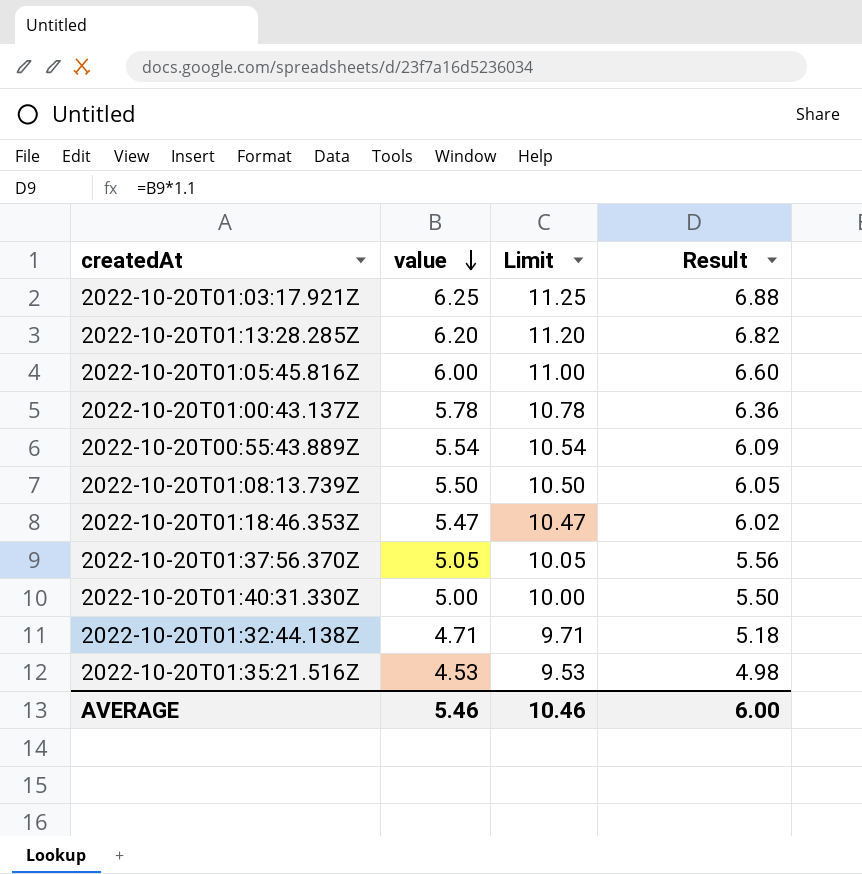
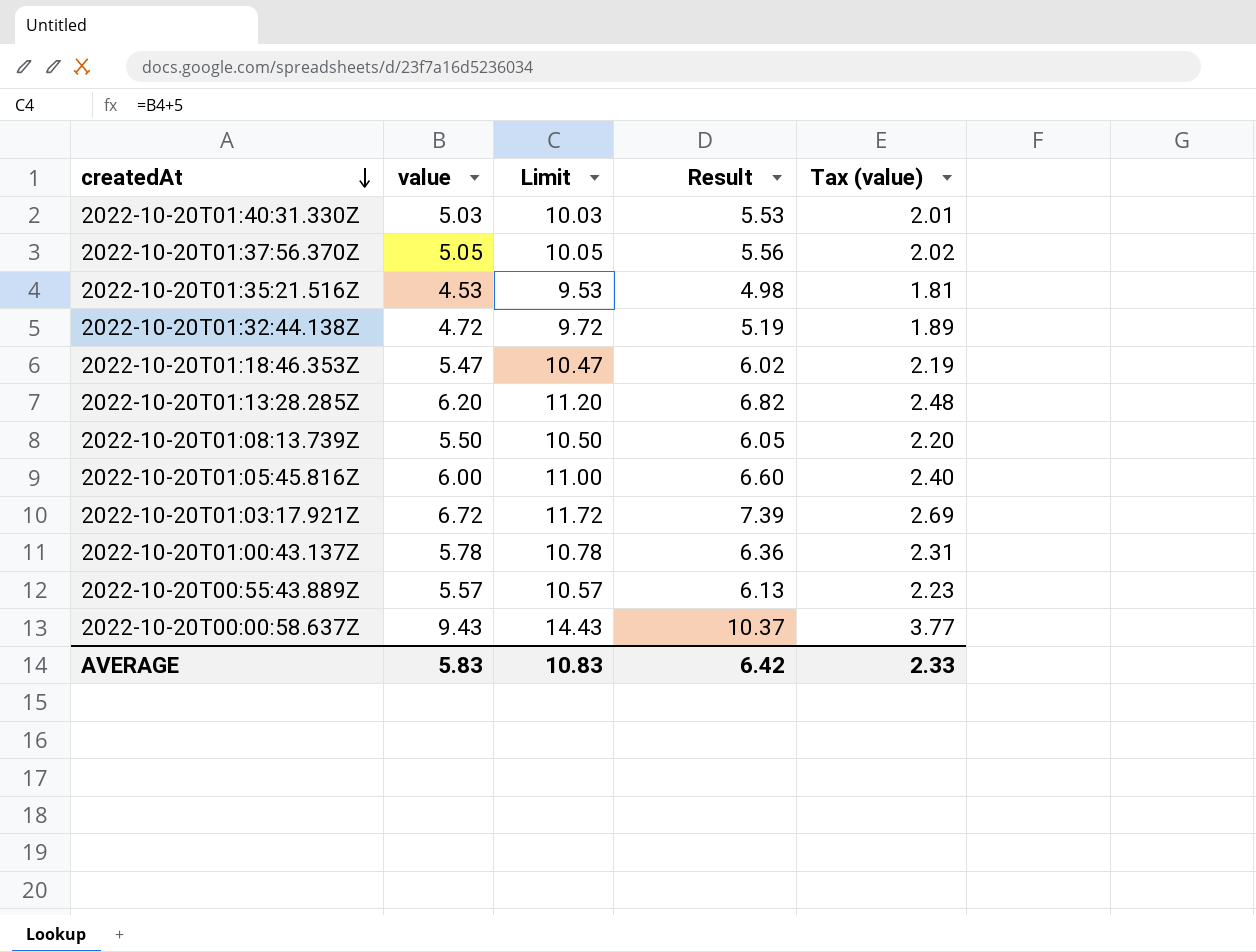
row order: value descending -> createdAt descending
column Tax (value) | formula: none -> [value] * 0.4
2022-10-20T01:40:31.330Z | value: 5.00 -> 5.03
2022-10-20T01:40:31.330Z | Limit: 10.00 -> 10.03
2022-10-20T01:40:31.330Z | Result: 5.50 -> 5.53
2022-10-20T01:32:44.138Z | value: 4.71 -> 4.72
2022-10-20T01:32:44.138Z | Limit: 9.71 -> 9.72
2022-10-20T01:32:44.138Z | Result: 5.18 -> 5.19
2022-10-20T01:03:17.921Z | value: 6.25 -> 6.72
2022-10-20T01:03:17.921Z | Limit: 11.25 -> 11.72
2022-10-20T01:03:17.921Z | Result: 6.88 -> 7.39
2022-10-20T00:55:43.889Z | value: 5.54 -> 5.57
2022-10-20T00:55:43.889Z | Limit: 10.54 -> 10.57
2022-10-20T00:55:43.889Z | Result: 6.09 -> 6.13
row 2022-10-20T00:00:58.637Z: none -> 9.43 | 14.43 | 10.37 | 3.77
AVERAGE | value: 5.46 -> 5.83
AVERAGE | Limit: 10.46 -> 10.83
AVERAGE | Result: 6.00 -> 6.42

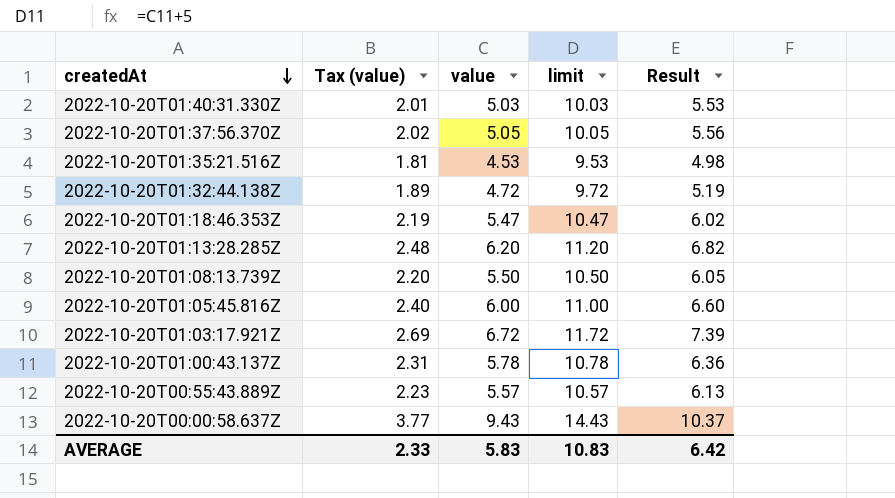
column Tax (value) | position: 5 -> 2
column name: Limit -> limit

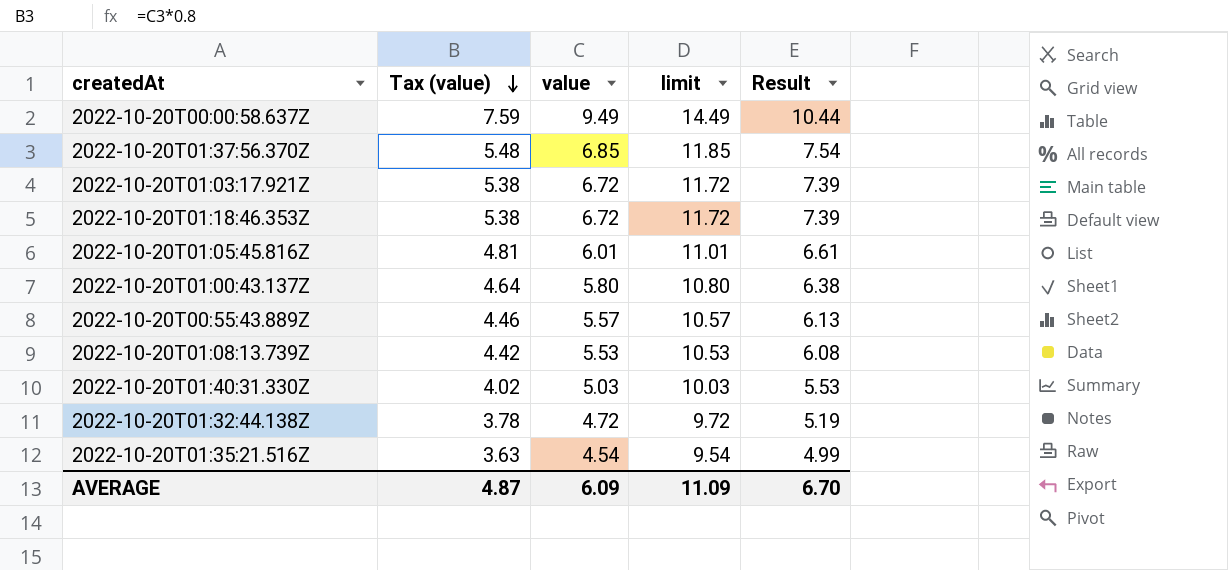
row order: createdAt descending -> Tax (value) descending
column Tax (value) | formula: [value] * 0.4 -> [value] * 0.8
row 2022-10-20T01:13:28.285Z: 2.48 | 6.20 | 11.20 | 6.82 -> none
2022-10-20T00:00:58.637Z | value: 9.43 -> 9.49
2022-10-20T00:00:58.637Z | limit: 14.43 -> 14.49
2022-10-20T00:00:58.637Z | Result: 10.37 -> 10.44
2022-10-20T01:37:56.370Z | value: 5.05 -> 6.85
2022-10-20T01:37:56.370Z | limit: 10.05 -> 11.85
2022-10-20T01:37:56.370Z | Result: 5.56 -> 7.54
2022-10-20T01:18:46.353Z | value: 5.47 -> 6.72
2022-10-20T01:18:46.353Z | limit: 10.47 -> 11.72
2022-10-20T01:18:46.353Z | Result: 6.02 -> 7.39
2022-10-20T01:05:45.816Z | value: 6.00 -> 6.01
2022-10-20T01:05:45.816Z | limit: 11.00 -> 11.01
2022-10-20T01:05:45.816Z | Result: 6.60 -> 6.61
2022-10-20T01:00:43.137Z | value: 5.78 -> 5.80
2022-10-20T01:00:43.137Z | limit: 10.78 -> 10.80
2022-10-20T01:00:43.137Z | Result: 6.36 -> 6.38
2022-10-20T01:08:13.739Z | value: 5.50 -> 5.53
2022-10-20T01:08:13.739Z | limit: 10.50 -> 10.53
2022-10-20T01:08:13.739Z | Result: 6.05 -> 6.08
2022-10-20T01:35:21.516Z | value: 4.53 -> 4.54
2022-10-20T01:35:21.516Z | limit: 9.53 -> 9.54
2022-10-20T01:35:21.516Z | Result: 4.98 -> 4.99
AVERAGE | Tax (value): 2.33 -> 4.87
AVERAGE | value: 5.83 -> 6.09
AVERAGE | limit: 10.83 -> 11.09
AVERAGE | Result: 6.42 -> 6.70

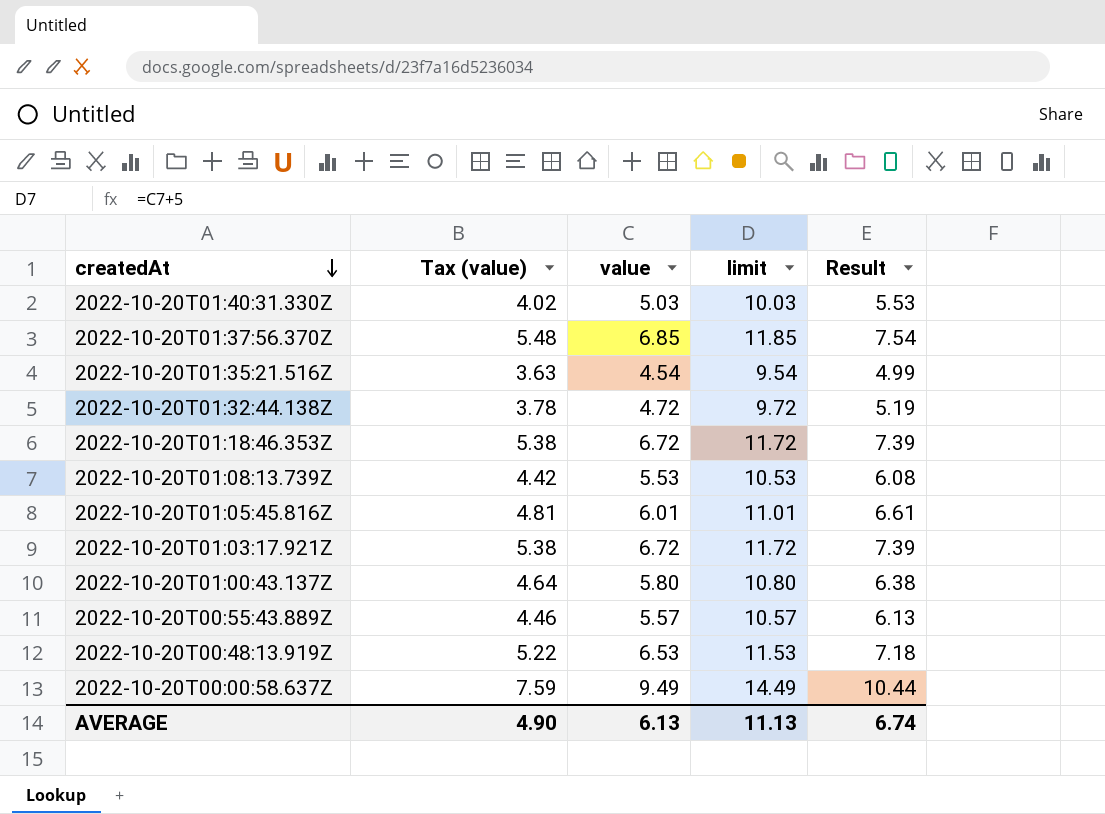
row order: Tax (value) descending -> createdAt descending
row 2022-10-20T00:48:13.919Z: none -> 5.22 | 6.53 | 11.53 | 7.18
AVERAGE | Tax (value): 4.87 -> 4.90
AVERAGE | value: 6.09 -> 6.13
AVERAGE | limit: 11.09 -> 11.13
AVERAGE | Result: 6.70 -> 6.74

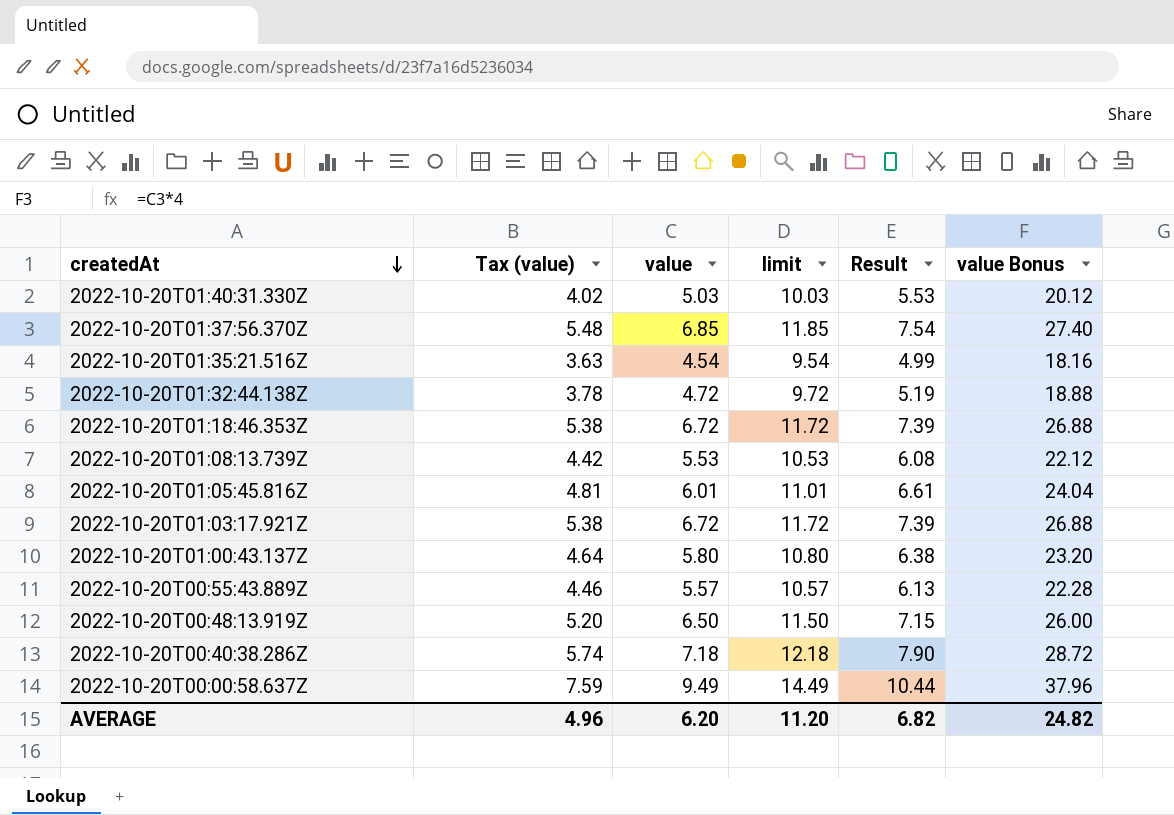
column value Bonus | formula: none -> [value] * 4
2022-10-20T00:48:13.919Z | Tax (value): 5.22 -> 5.20
2022-10-20T00:48:13.919Z | value: 6.53 -> 6.50
2022-10-20T00:48:13.919Z | limit: 11.53 -> 11.50
2022-10-20T00:48:13.919Z | Result: 7.18 -> 7.15
row 2022-10-20T00:40:38.286Z: none -> 5.74 | 7.18 | 12.18 | 7.90 | 28.72
AVERAGE | Tax (value): 4.90 -> 4.96
AVERAGE | value: 6.13 -> 6.20
AVERAGE | limit: 11.13 -> 11.20
AVERAGE | Result: 6.74 -> 6.82

